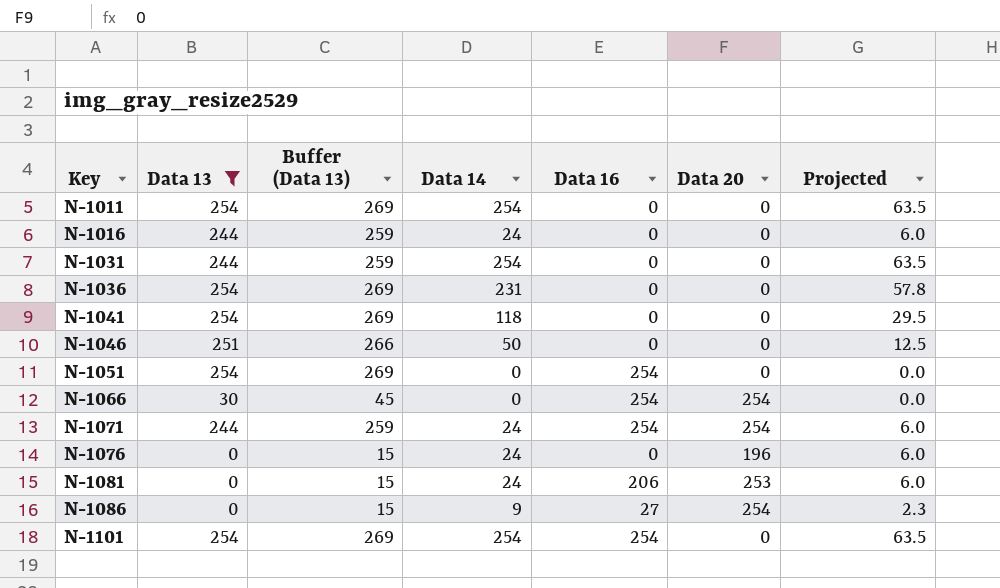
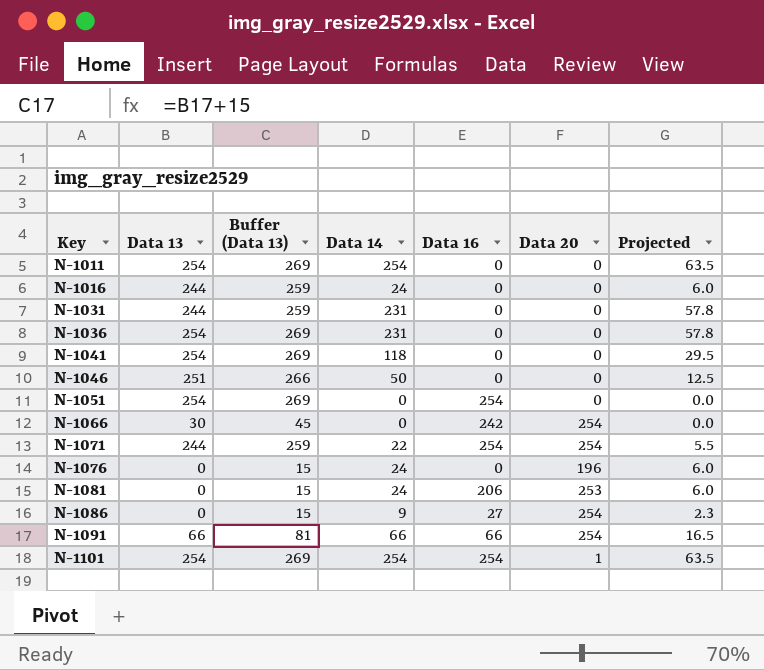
filter: Data 13 != 66 -> none
N-1031 | Data 14: 254 -> 231
N-1031 | Projected: 63.5 -> 57.8
N-1066 | Data 16: 254 -> 242
N-1071 | Data 14: 24 -> 22
N-1071 | Projected: 6.0 -> 5.5
N-1101 | Data 20: 0 -> 1

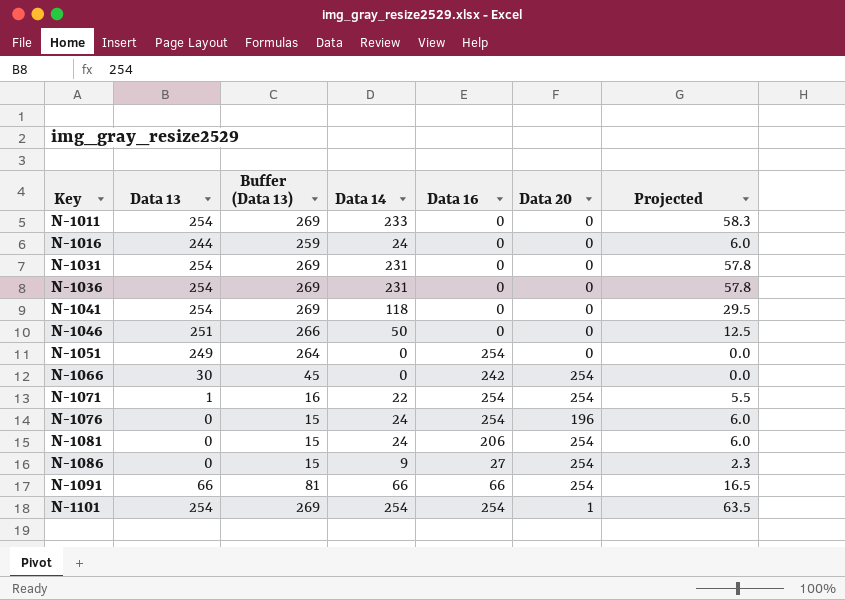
N-1011 | Data 14: 254 -> 233
N-1011 | Projected: 63.5 -> 58.3
N-1031 | Data 13: 244 -> 254
N-1031 | Buffer (Data 13): 259 -> 269
N-1051 | Data 13: 254 -> 249
N-1051 | Buffer (Data 13): 269 -> 264
N-1071 | Data 13: 244 -> 1
N-1071 | Buffer (Data 13): 259 -> 16
N-1076 | Data 16: 0 -> 254
N-1081 | Data 20: 253 -> 254

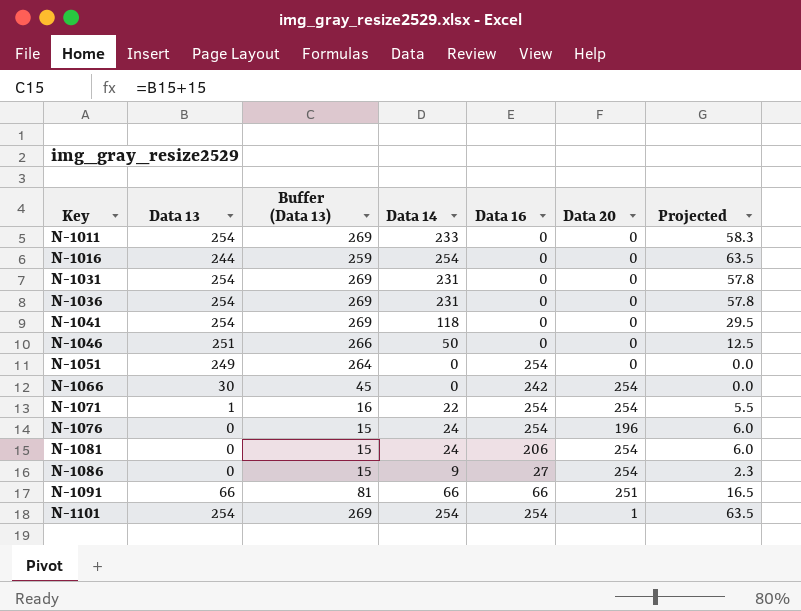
N-1016 | Data 14: 24 -> 254
N-1016 | Projected: 6.0 -> 63.5
N-1091 | Data 20: 254 -> 251

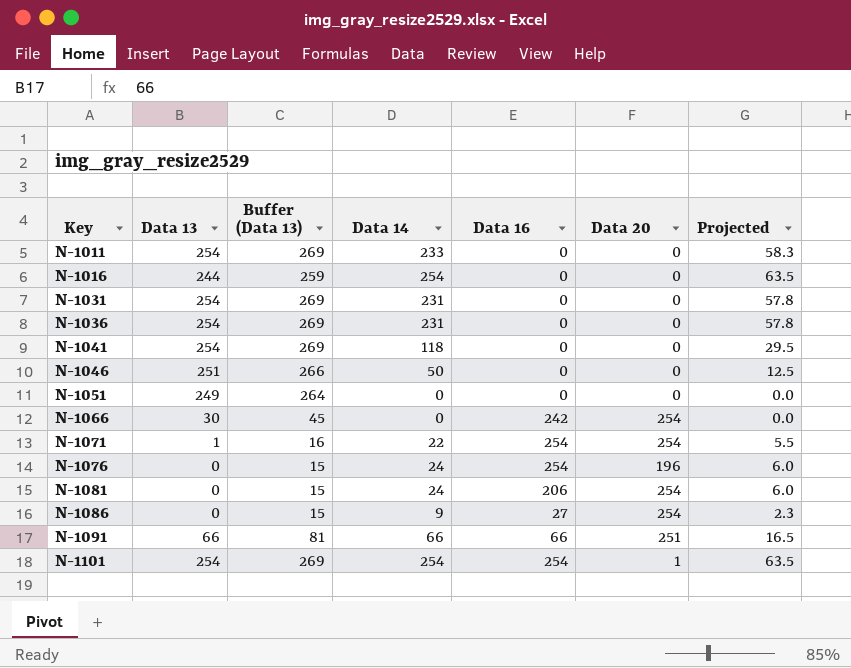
N-1051 | Data 16: 254 -> 0

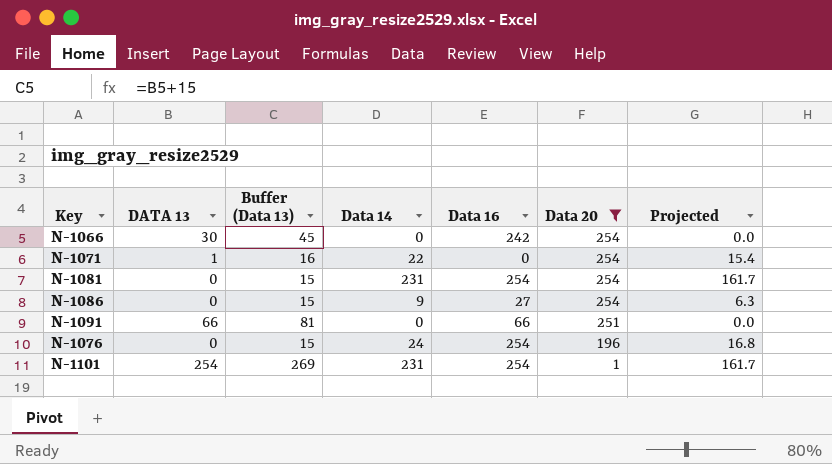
filter: none -> Data 20 != 0
row order: Key ascending -> Data 20 descending
column name: Data 13 -> DATA 13
column Projected | formula: [Data 14] * 0.25 -> [Data 14] * 0.7
N-1071 | Data 16: 254 -> 0
N-1081 | Data 14: 24 -> 231
N-1081 | Data 16: 206 -> 254
N-1091 | Data 14: 66 -> 0
N-1101 | Data 14: 254 -> 231

